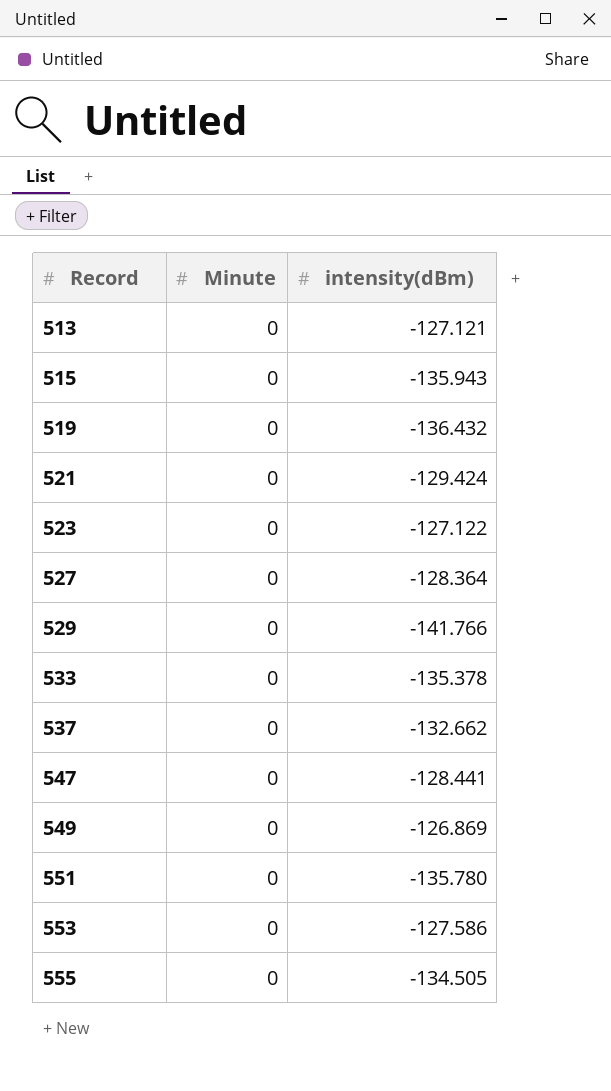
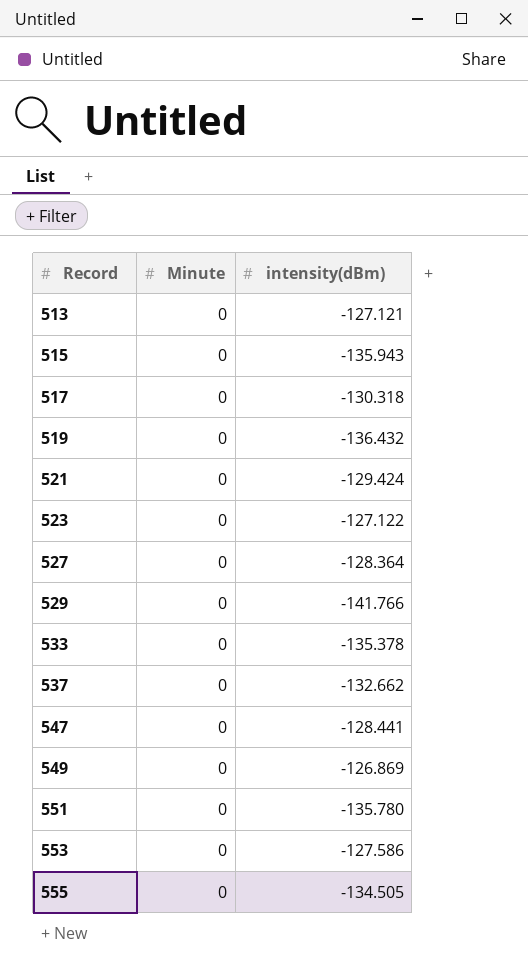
row 517: none -> 0 | -130.318

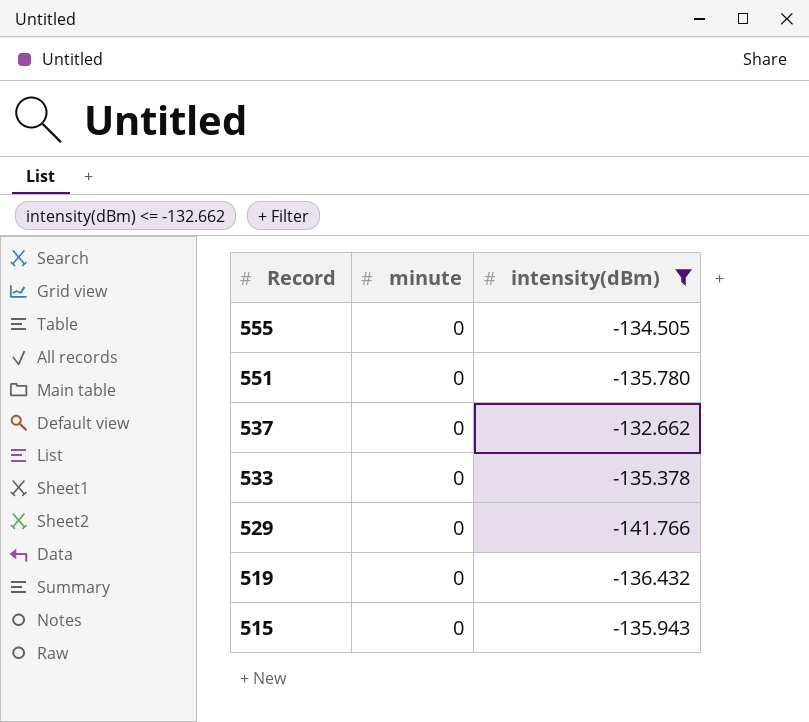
filter: none -> intensity(dBm) <= -132.662
row order: Record ascending -> Record descending
column name: Minute -> minute

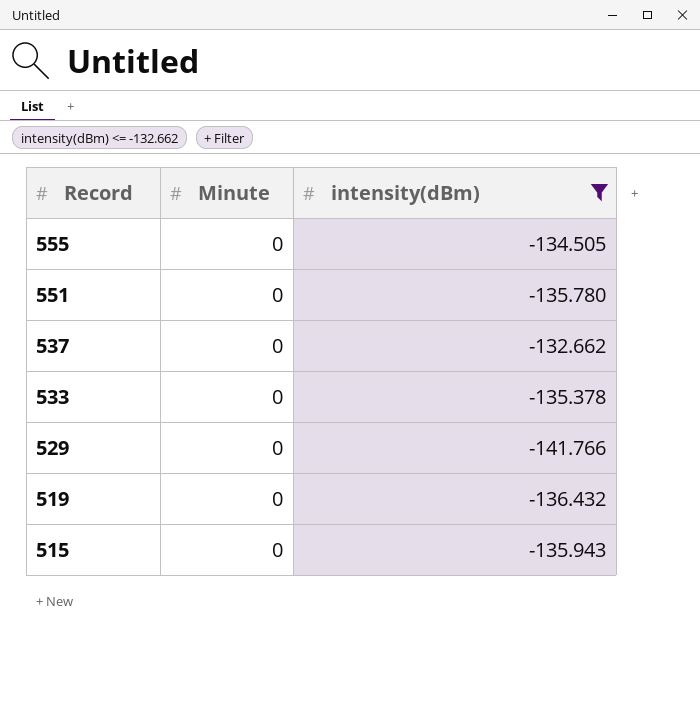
column name: minute -> Minute

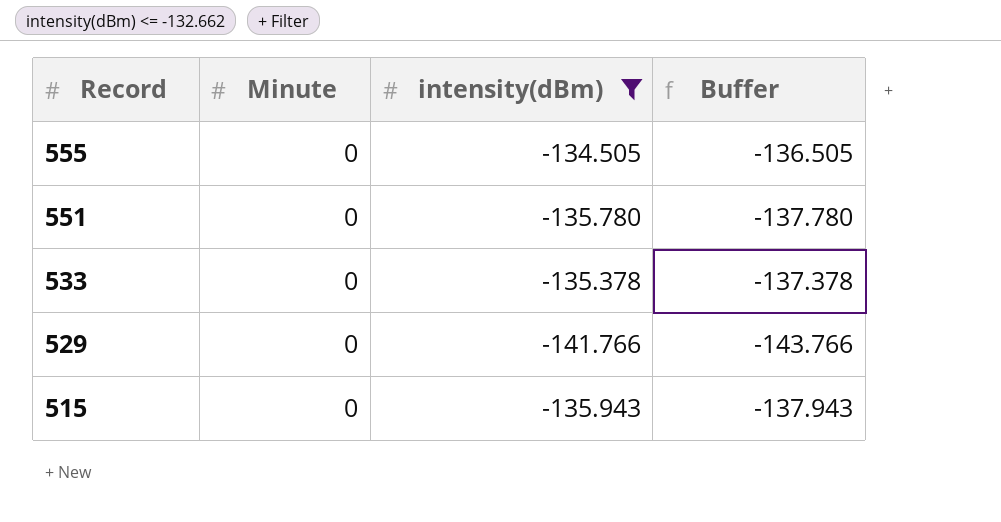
column Buffer | formula: none -> [intensity(dBm)] - 2
row 537: 0 | -132.662 -> none
row 519: 0 | -136.432 -> none

